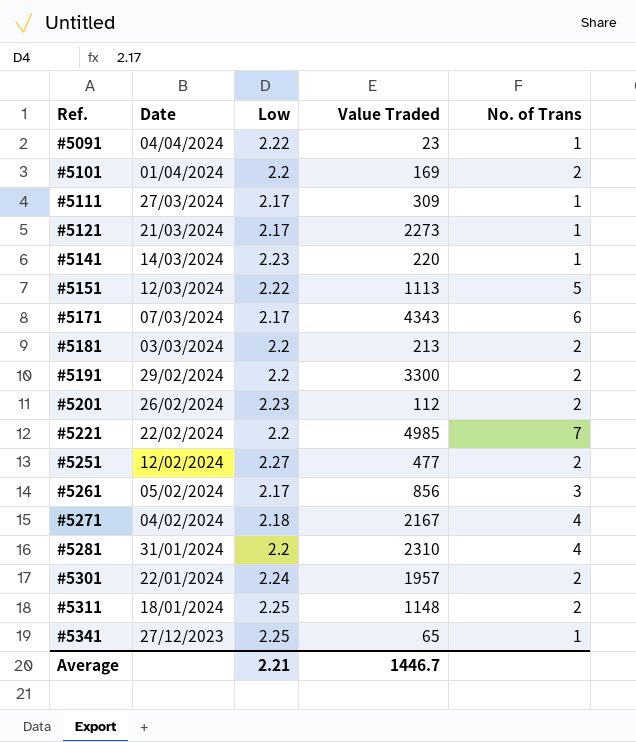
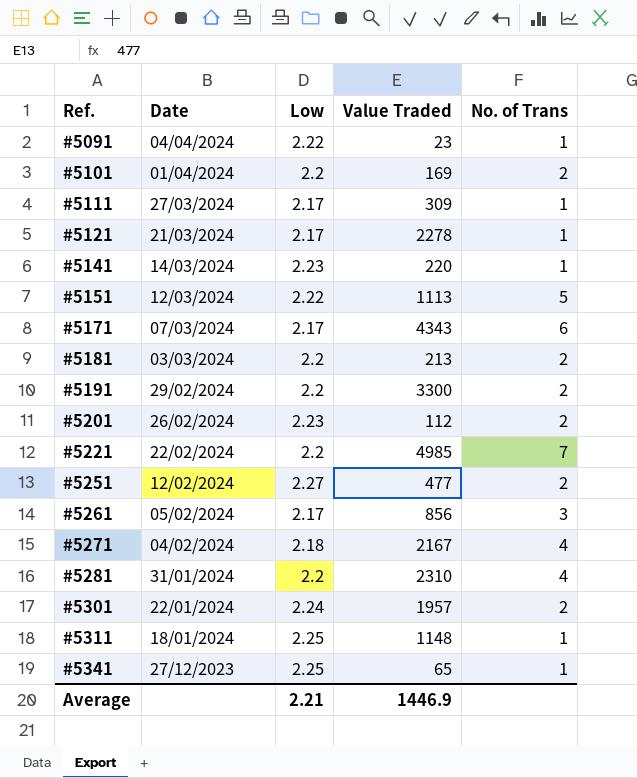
#5121 | Value Traded: 2273 -> 2278
#5311 | No. of Trans: 2 -> 1
Average | Value Traded: 1446.7 -> 1446.9

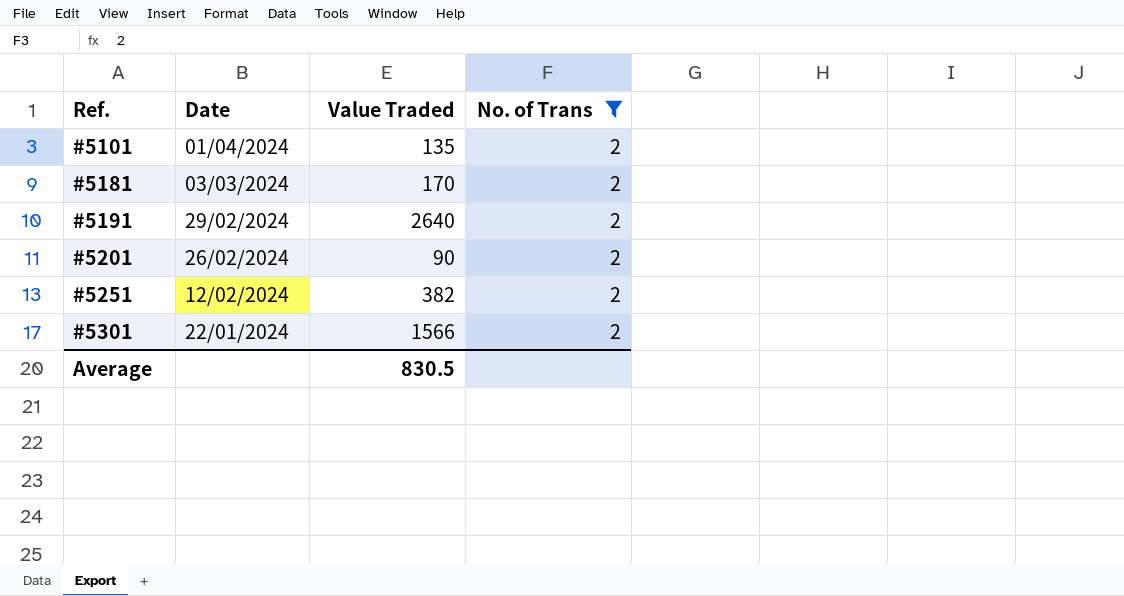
filter: none -> No. of Trans = 2
column Low | position: 3 -> none
#5101 | Value Traded: 169 -> 135
#5181 | Value Traded: 213 -> 170
#5191 | Value Traded: 3300 -> 2640
#5201 | Value Traded: 112 -> 90
#5251 | Value Traded: 477 -> 382
#5301 | Value Traded: 1957 -> 1566
Average | Value Traded: 1446.9 -> 830.5

